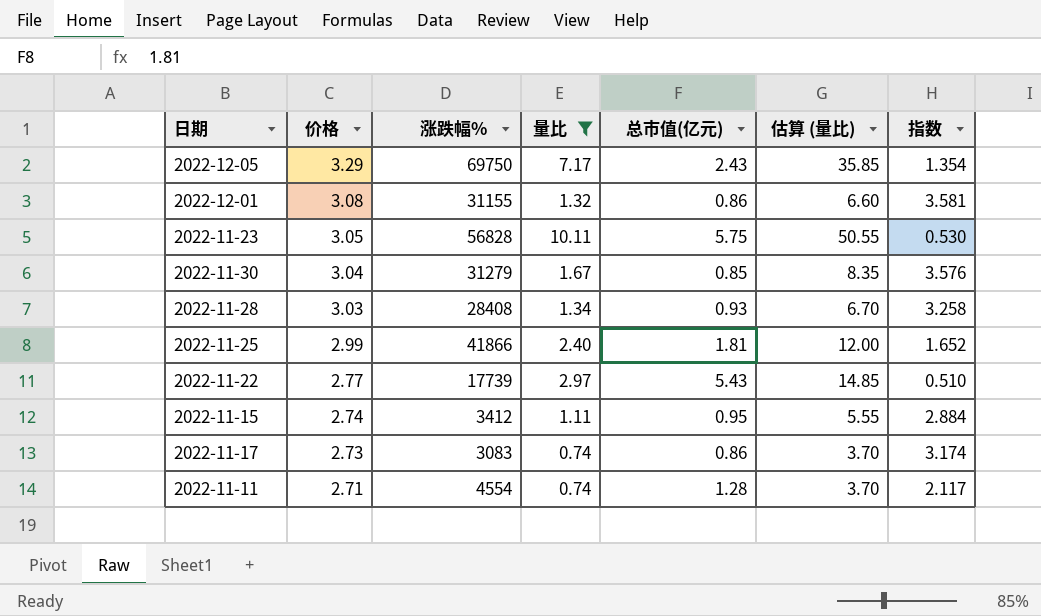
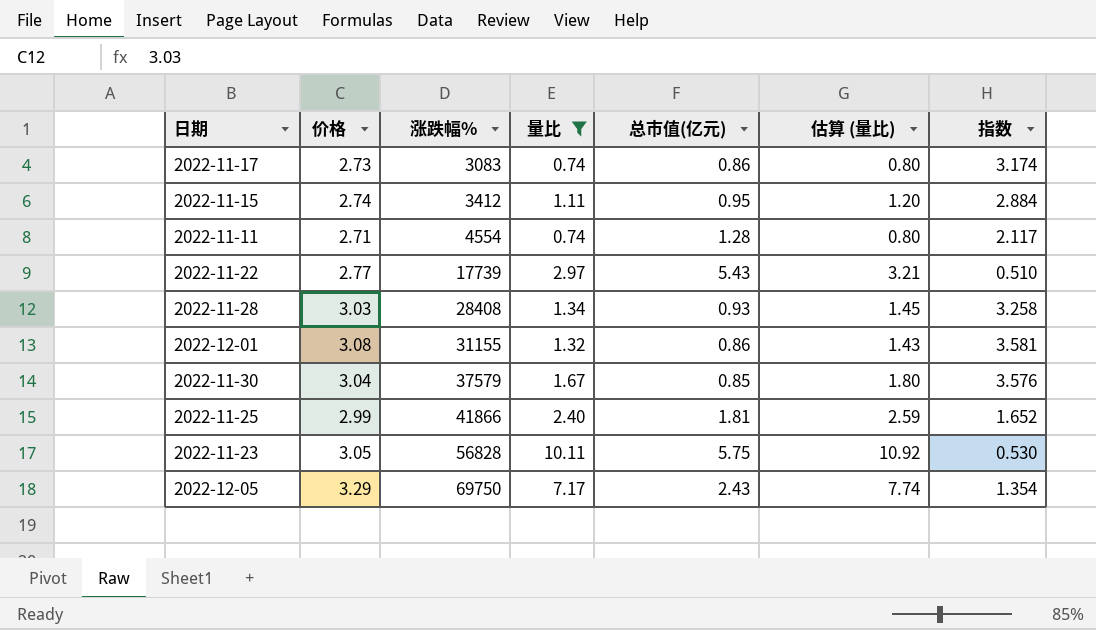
row order: 价格 descending -> 涨跌幅% ascending
column 估算 (量比) | formula: [量比] * 5 -> [量比] * 1.08
2022-11-30 | 涨跌幅%: 31279 -> 37579

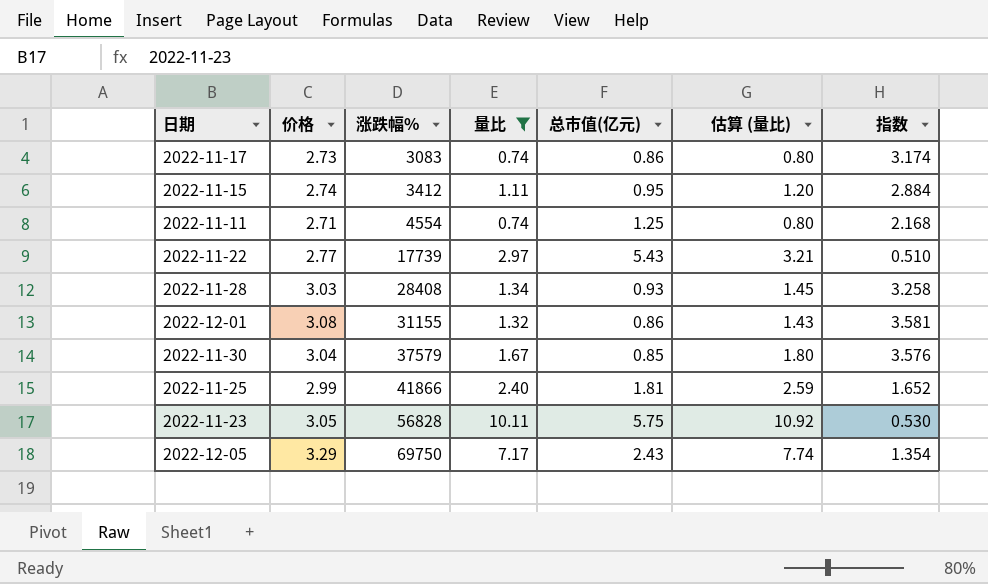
2022-11-11 | 总市值(亿元): 1.28 -> 1.25
2022-11-11 | 指数: 2.117 -> 2.168

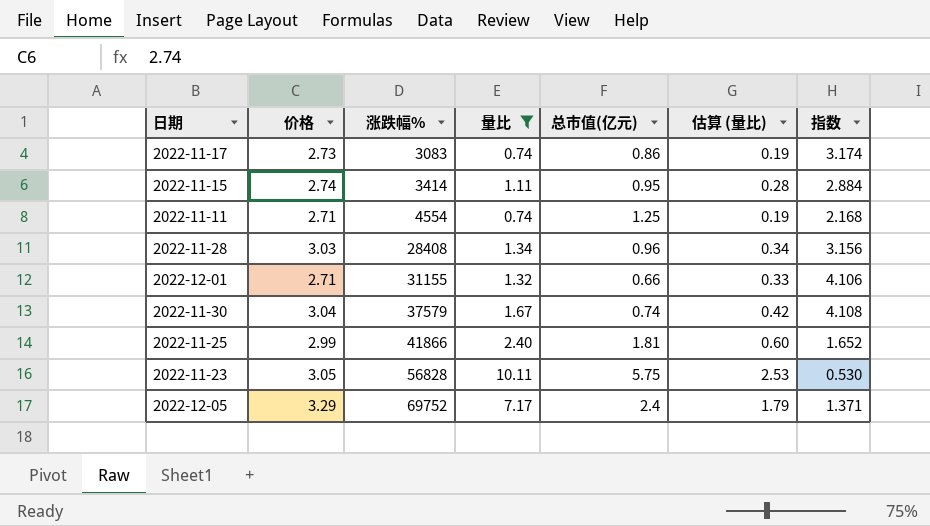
column 估算 (量比) | formula: [量比] * 1.08 -> [量比] * 0.25
row 2022-11-22: 2.77 | 17739 | 2.97 | 5.43 | 3.21 | 0.510 -> none
2022-11-15 | 涨跌幅%: 3412 -> 3414
2022-11-28 | 总市值(亿元): 0.93 -> 0.96
2022-11-28 | 指数: 3.258 -> 3.156
2022-12-01 | 价格: 3.08 -> 2.71
2022-12-01 | 总市值(亿元): 0.86 -> 0.66
2022-12-01 | 指数: 3.581 -> 4.106
2022-11-30 | 总市值(亿元): 0.85 -> 0.74
2022-11-30 | 指数: 3.576 -> 4.108
2022-12-05 | 涨跌幅%: 69750 -> 69752
2022-12-05 | 总市值(亿元): 2.43 -> 2.4
2022-12-05 | 指数: 1.354 -> 1.371

